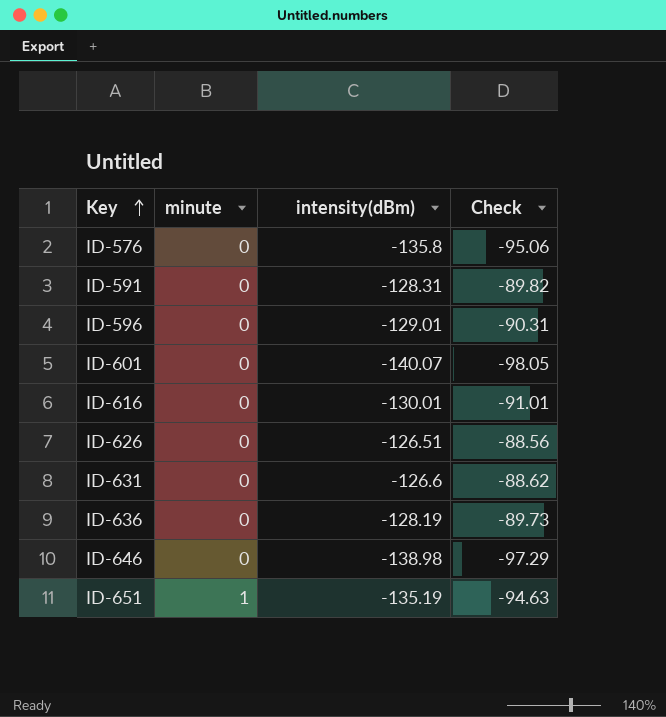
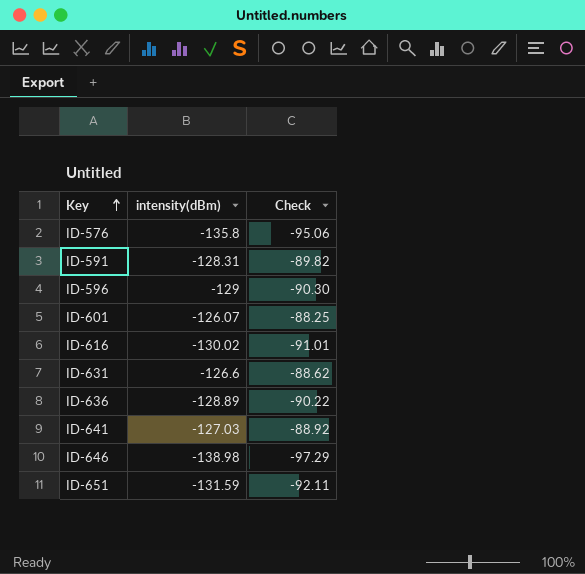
column minute | position: 2 -> none
row ID-626: 0 | -126.51 | -88.56 -> none
ID-596 | intensity(dBm): -129.01 -> -129
ID-596 | Check: -90.31 -> -90.30
ID-601 | intensity(dBm): -140.07 -> -126.07
ID-601 | Check: -98.05 -> -88.25
ID-616 | intensity(dBm): -130.01 -> -130.02
ID-636 | intensity(dBm): -128.19 -> -128.89
ID-636 | Check: -89.73 -> -90.22
row ID-641: none -> -127.03 | -88.92
ID-651 | intensity(dBm): -135.19 -> -131.59
ID-651 | Check: -94.63 -> -92.11

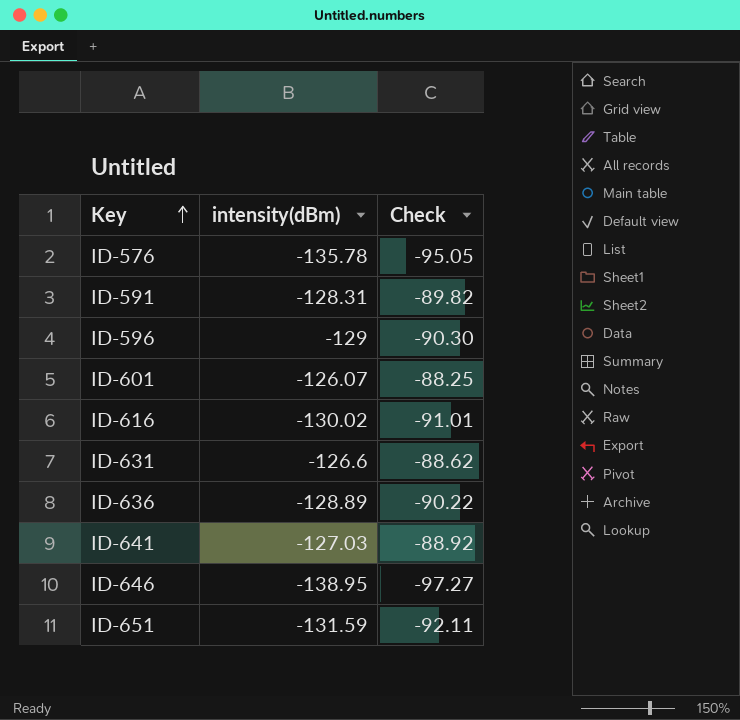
ID-576 | intensity(dBm): -135.8 -> -135.78
ID-576 | Check: -95.06 -> -95.05
ID-646 | intensity(dBm): -138.98 -> -138.95
ID-646 | Check: -97.29 -> -97.27

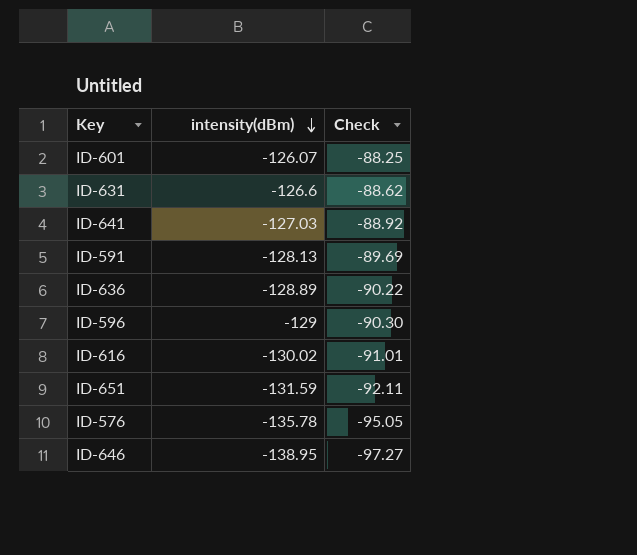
row order: Key ascending -> intensity(dBm) descending
ID-591 | intensity(dBm): -128.31 -> -128.13
ID-591 | Check: -89.82 -> -89.69

